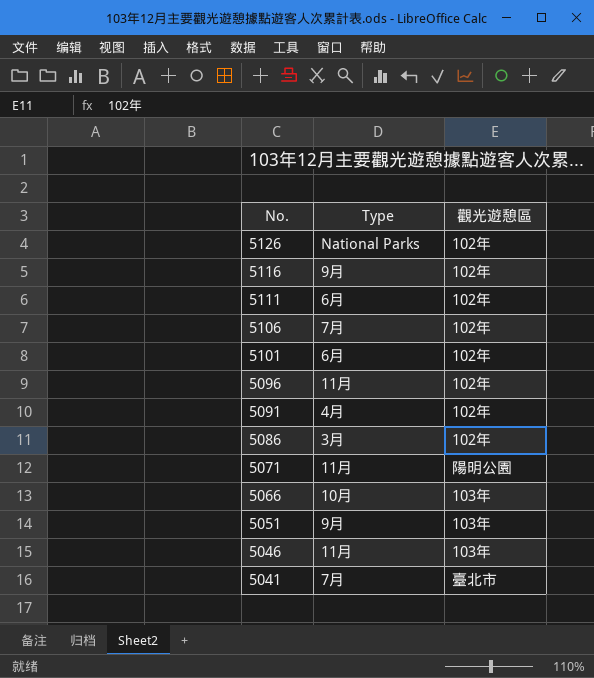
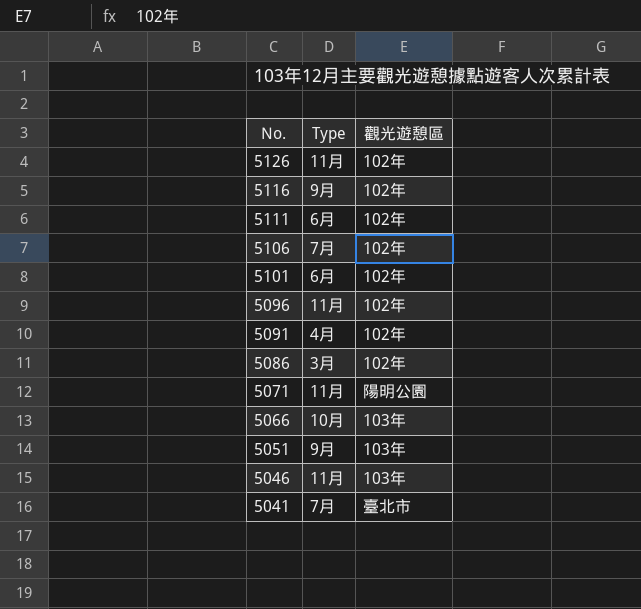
5126 | Type: National Parks -> 11月

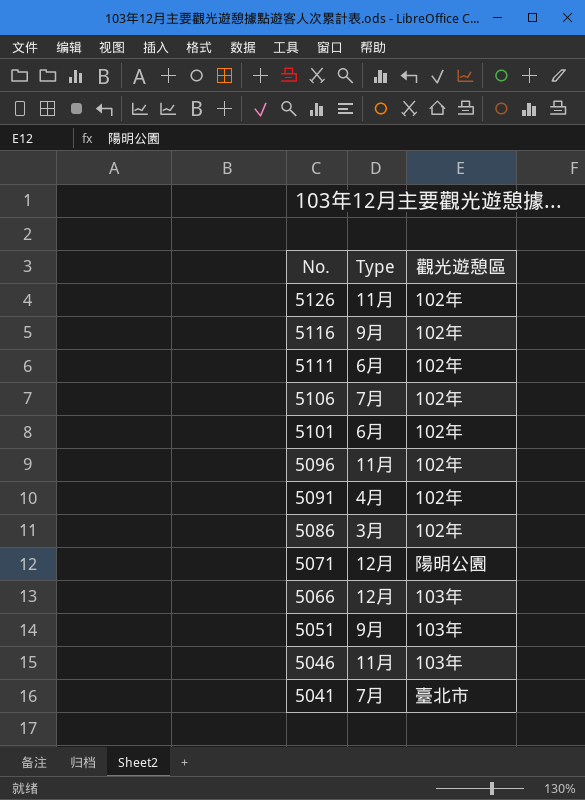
5071 | Type: 11月 -> 12月
5066 | Type: 10月 -> 12月

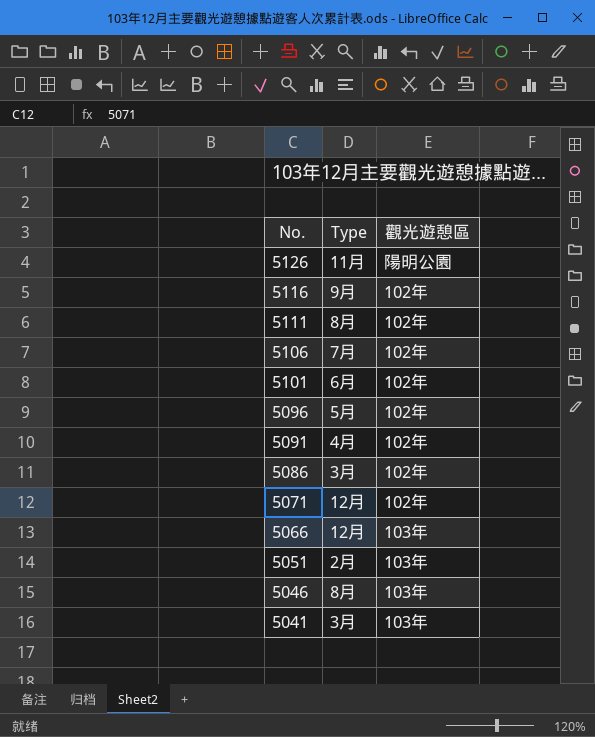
5126 | 觀光遊憩區: 102年 -> 陽明公園
5111 | Type: 6月 -> 8月
5096 | Type: 11月 -> 5月
5071 | 觀光遊憩區: 陽明公園 -> 102年
5051 | Type: 9月 -> 2月
5046 | Type: 11月 -> 8月
5041 | Type: 7月 -> 3月
5041 | 觀光遊憩區: 臺北市 -> 103年

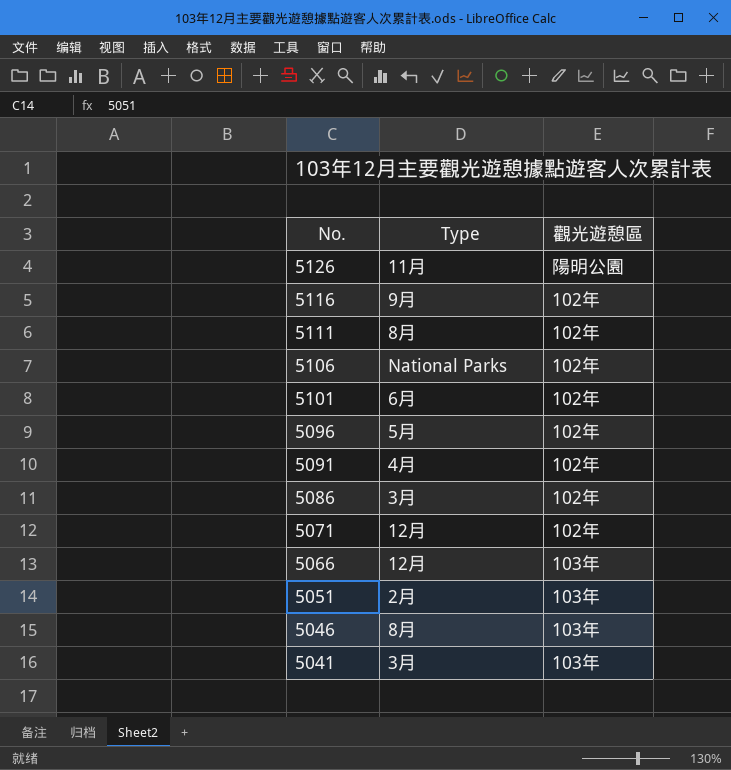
5106 | Type: 7月 -> National Parks

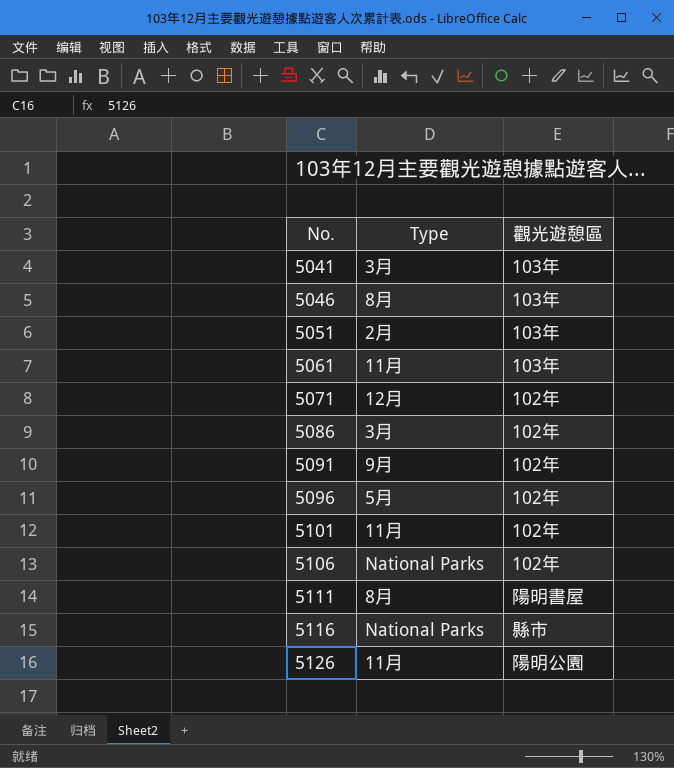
row order: No. descending -> No. ascending
row 5066: 12月 | 103年 -> none
row 5061: none -> 11月 | 103年
5091 | Type: 4月 -> 9月
5101 | Type: 6月 -> 11月
5111 | 觀光遊憩區: 102年 -> 陽明書屋
5116 | Type: 9月 -> National Parks
5116 | 觀光遊憩區: 102年 -> 縣市

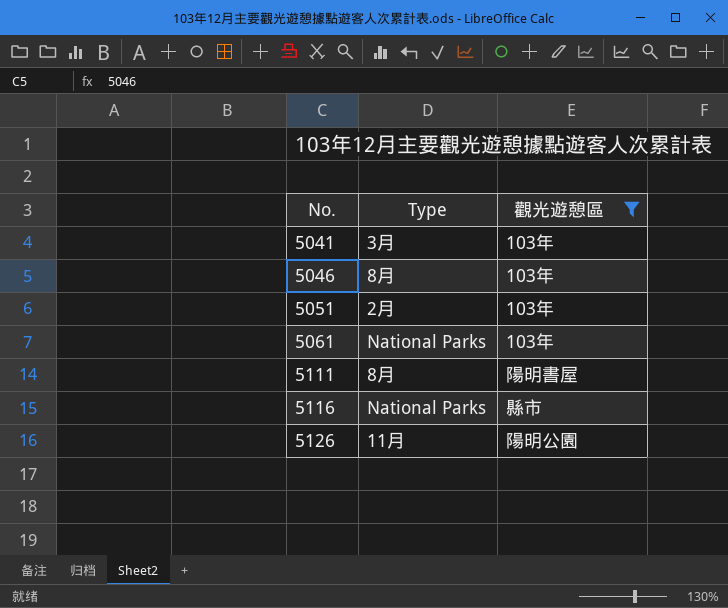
filter: none -> 觀光遊憩區 != 102年
5061 | Type: 11月 -> National Parks

